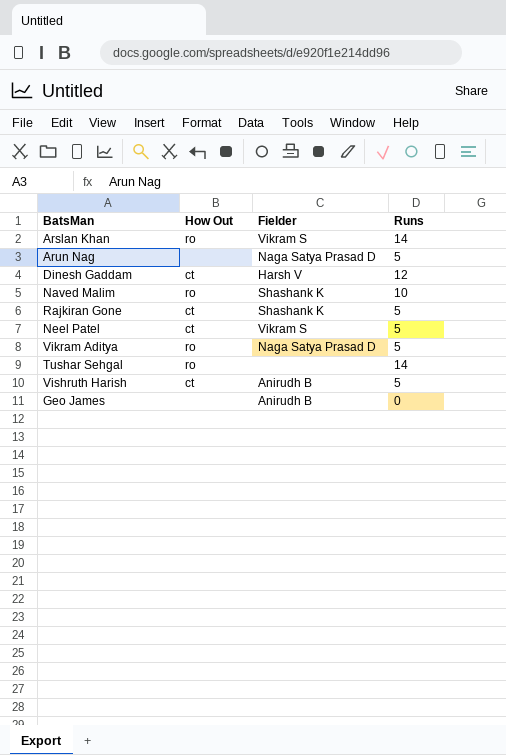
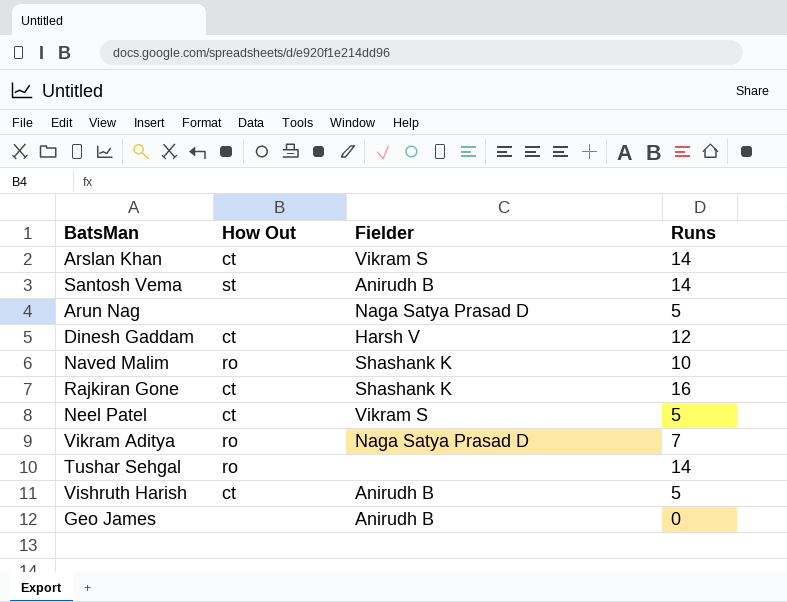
Arslan Khan | How Out: ro -> ct
row Santosh Vema: none -> st | Anirudh B | 14
Rajkiran Gone | Runs: 5 -> 16
Vikram Aditya | Runs: 5 -> 7

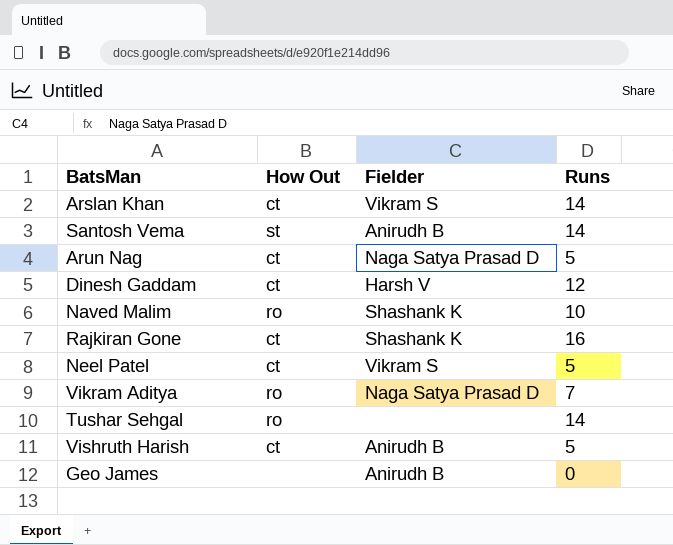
Arun Nag | How Out: none -> ct

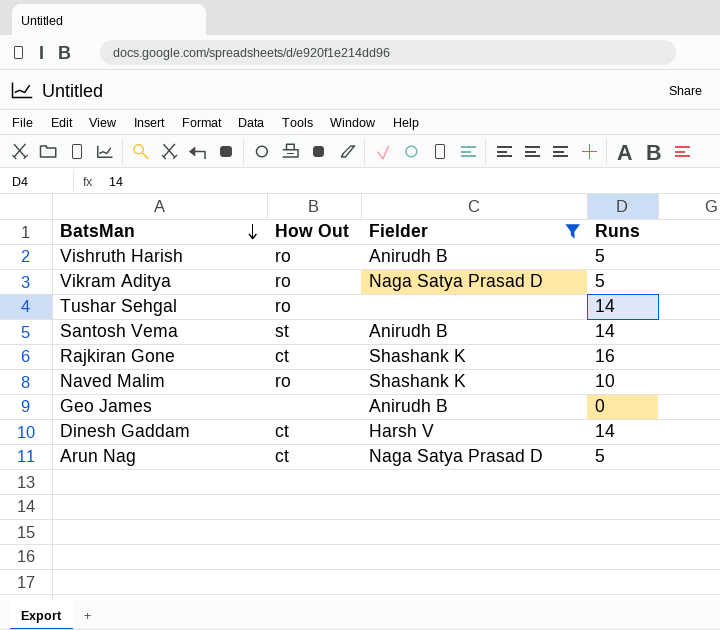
filter: none -> Fielder != Vikram S
row order: none -> BatsMan descending
Vishruth Harish | How Out: ct -> ro
Vikram Aditya | Runs: 7 -> 5
Dinesh Gaddam | Runs: 12 -> 14

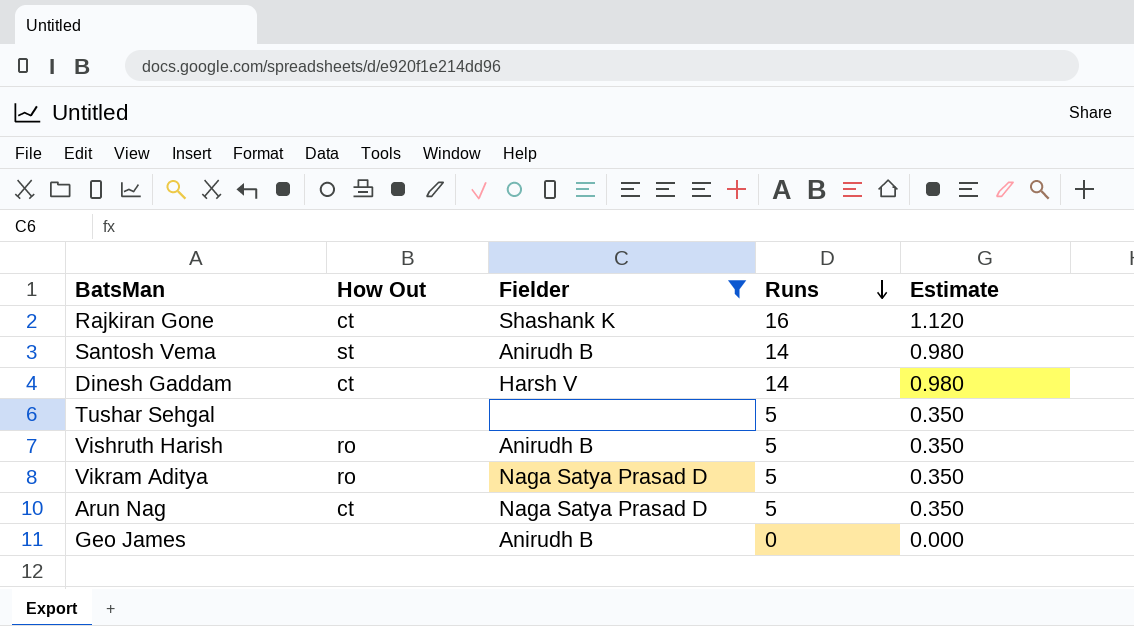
row order: BatsMan descending -> Runs descending
column Estimate | formula: none -> [Runs] * 0.07
row Naved Malim: ro | Shashank K | 10 -> none
Tushar Sehgal | How Out: ro -> none
Tushar Sehgal | Runs: 14 -> 5

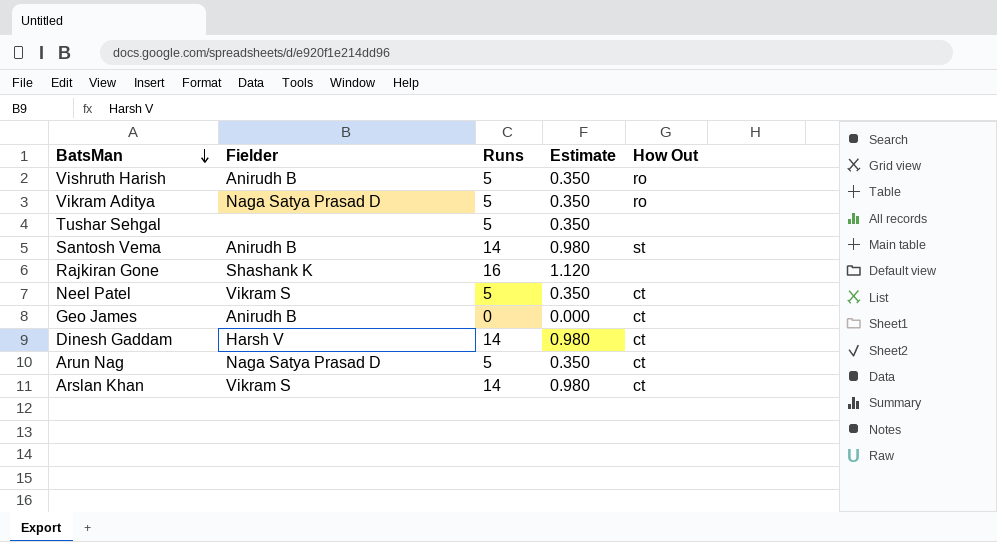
filter: Fielder != Vikram S -> none
row order: Runs descending -> BatsMan descending
column How Out | position: 2 -> 5
Rajkiran Gone | How Out: ct -> none
Geo James | How Out: none -> ct

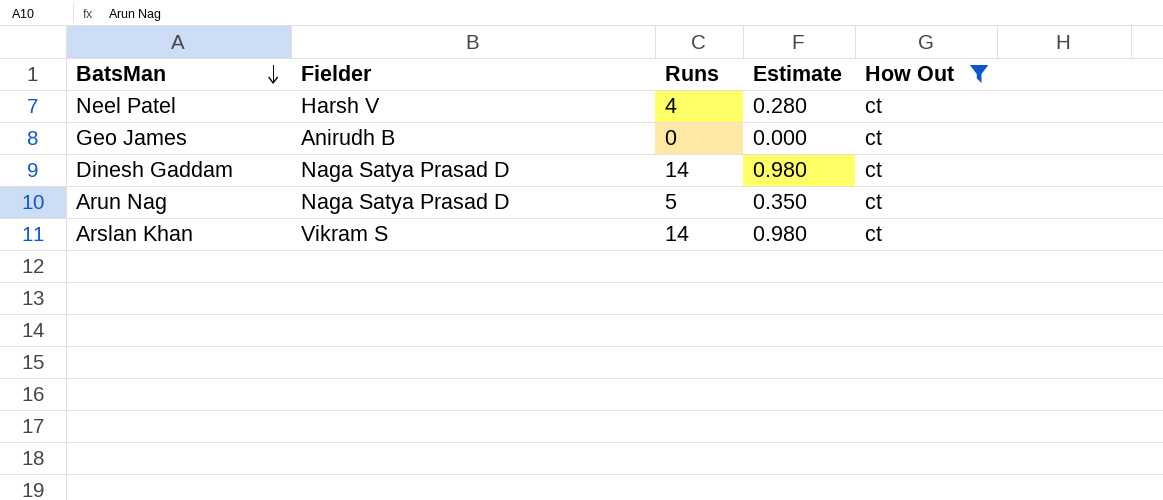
filter: none -> How Out = ct
Neel Patel | Fielder: Vikram S -> Harsh V
Neel Patel | Runs: 5 -> 4
Neel Patel | Estimate: 0.350 -> 0.280
Dinesh Gaddam | Fielder: Harsh V -> Naga Satya Prasad D

